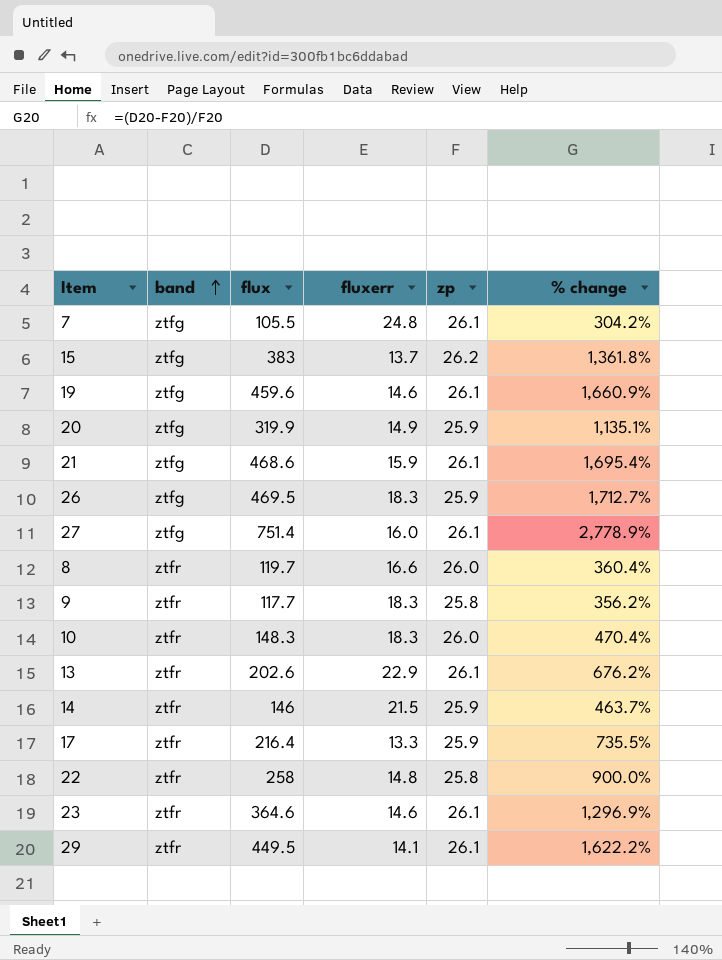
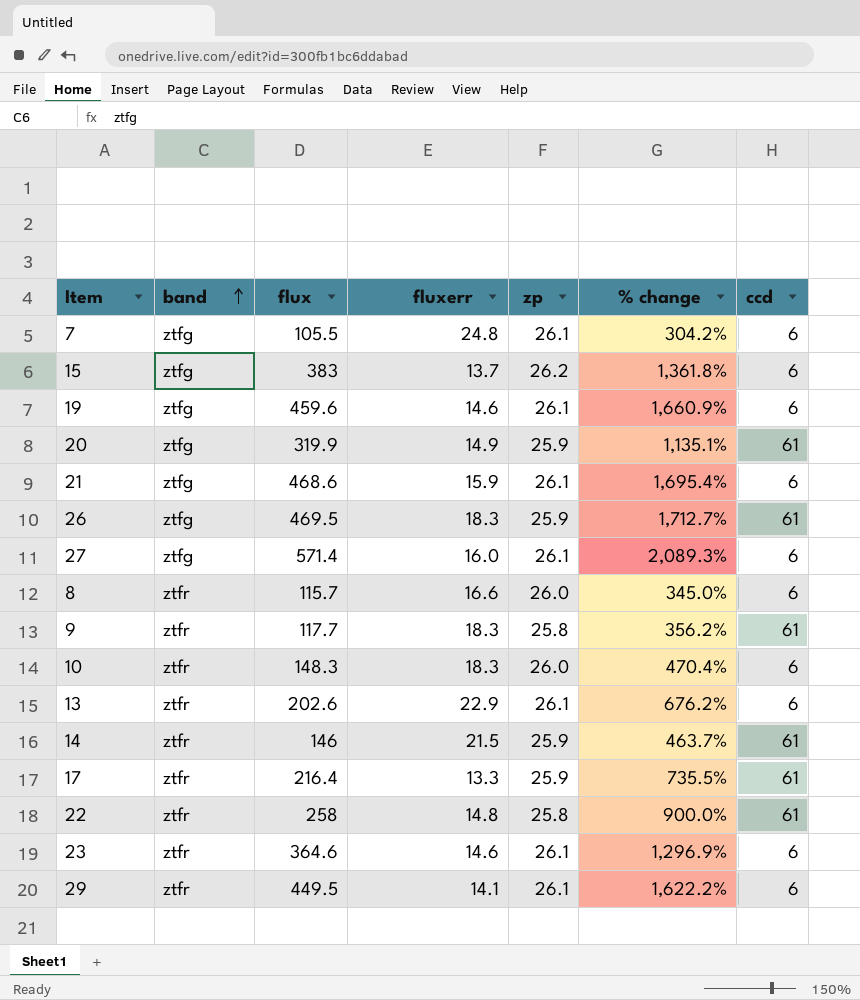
column ccd | position: none -> 7
27 | flux: 751.4 -> 571.4
27 | % change: 2,778.9% -> 2,089.3%
8 | flux: 119.7 -> 115.7
8 | % change: 360.4% -> 345.0%

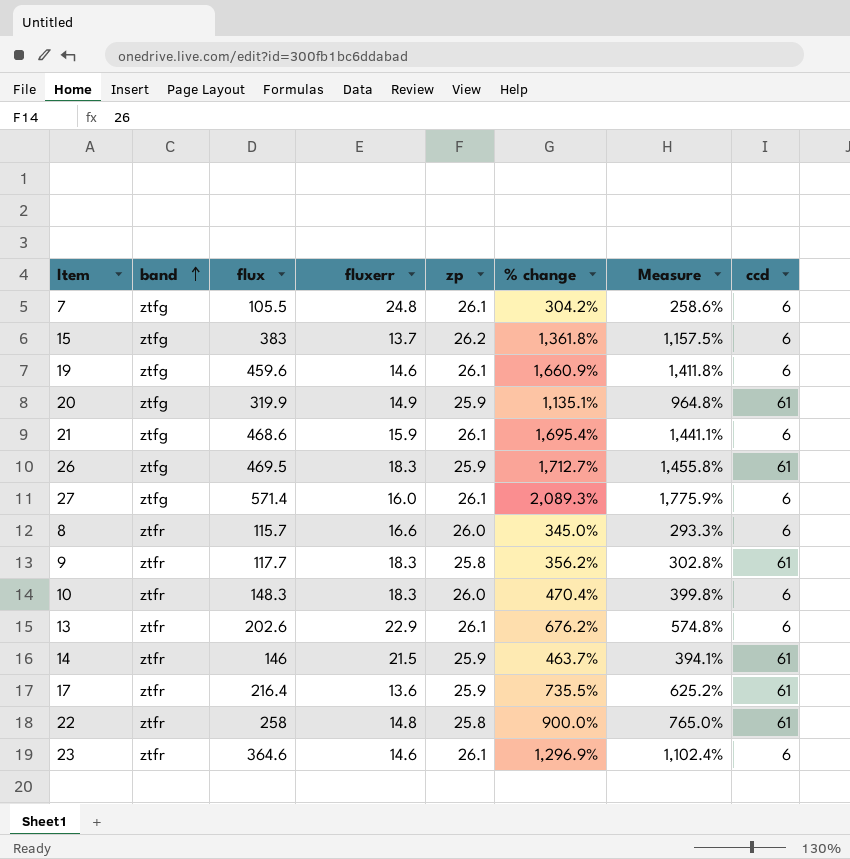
column Measure | formula: none -> [% change] * 0.85
row 29: ztfr | 449.5 | 14.1 | 26.1 | 1,622.2% | 6 -> none
17 | fluxerr: 13.3 -> 13.6

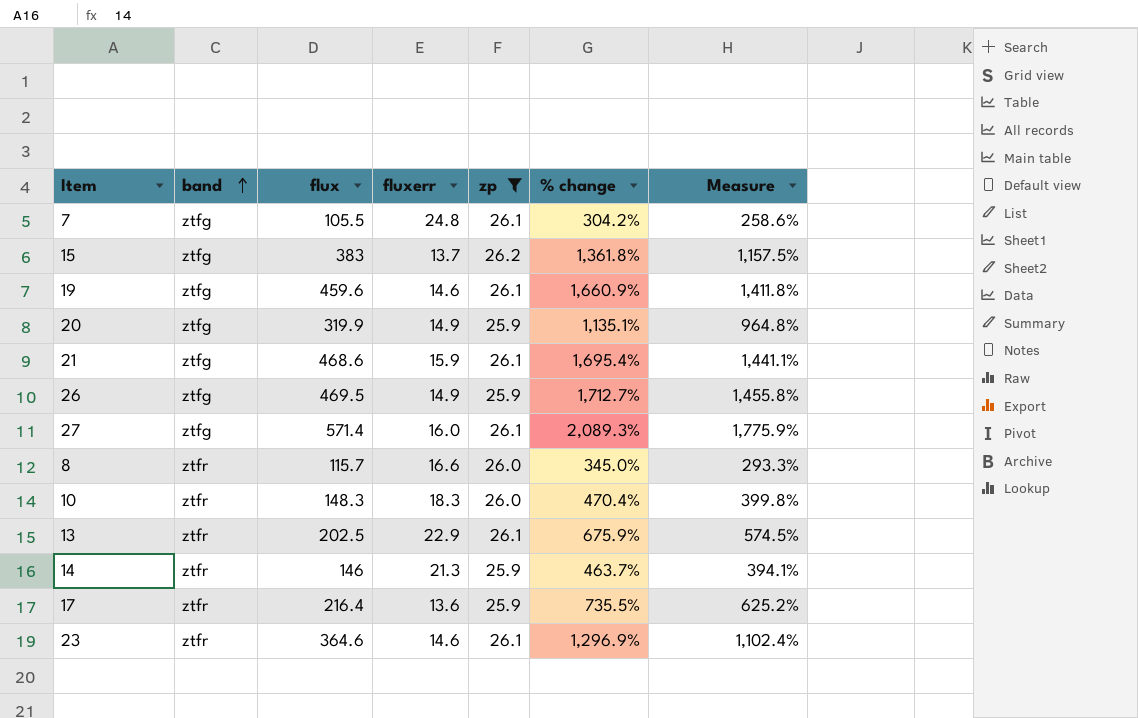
filter: none -> zp != 25.8
column ccd | position: 8 -> none
26 | fluxerr: 18.3 -> 14.9
13 | flux: 202.6 -> 202.5
13 | % change: 676.2% -> 675.9%
13 | Measure: 574.8% -> 574.5%
14 | fluxerr: 21.5 -> 21.3

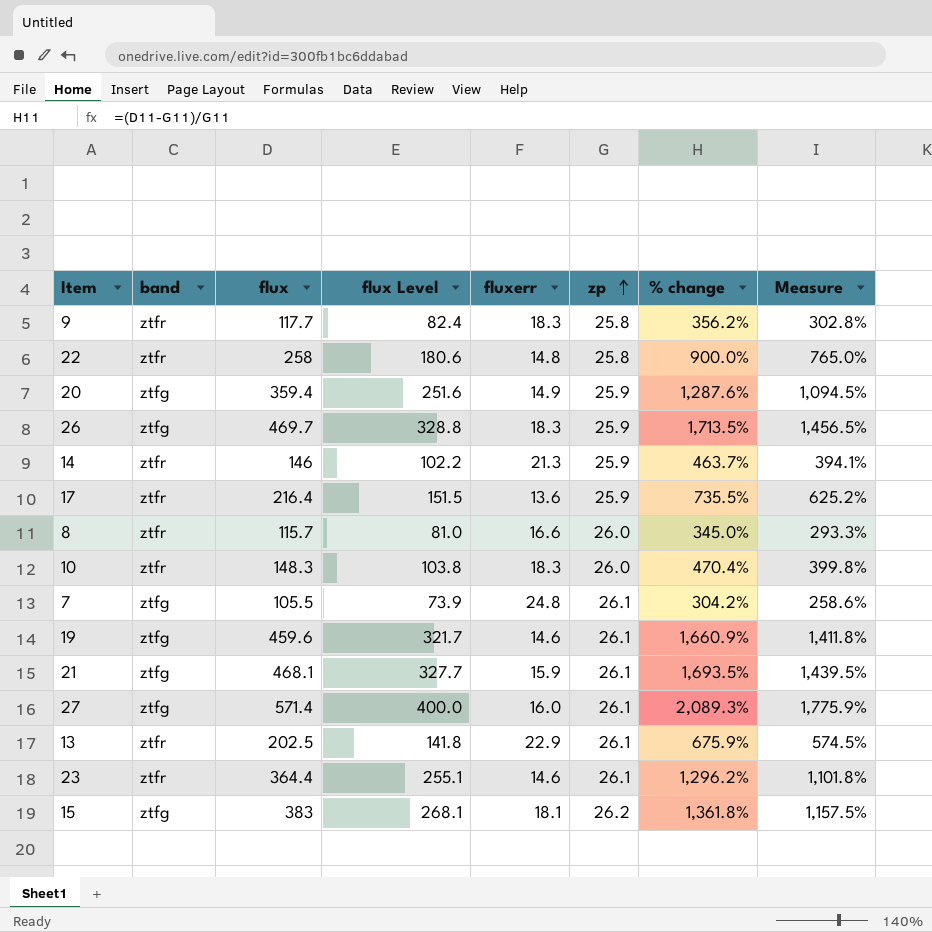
filter: zp != 25.8 -> none
row order: band ascending -> zp ascending
column flux Level | formula: none -> [flux] * 0.7
20 | flux: 319.9 -> 359.4
20 | % change: 1,135.1% -> 1,287.6%
20 | Measure: 964.8% -> 1,094.5%
26 | flux: 469.5 -> 469.7
26 | fluxerr: 14.9 -> 18.3
26 | % change: 1,712.7% -> 1,713.5%
26 | Measure: 1,455.8% -> 1,456.5%
21 | flux: 468.6 -> 468.1
21 | % change: 1,695.4% -> 1,693.5%
21 | Measure: 1,441.1% -> 1,439.5%
23 | flux: 364.6 -> 364.4
23 | % change: 1,296.9% -> 1,296.2%
23 | Measure: 1,102.4% -> 1,101.8%
15 | fluxerr: 13.7 -> 18.1

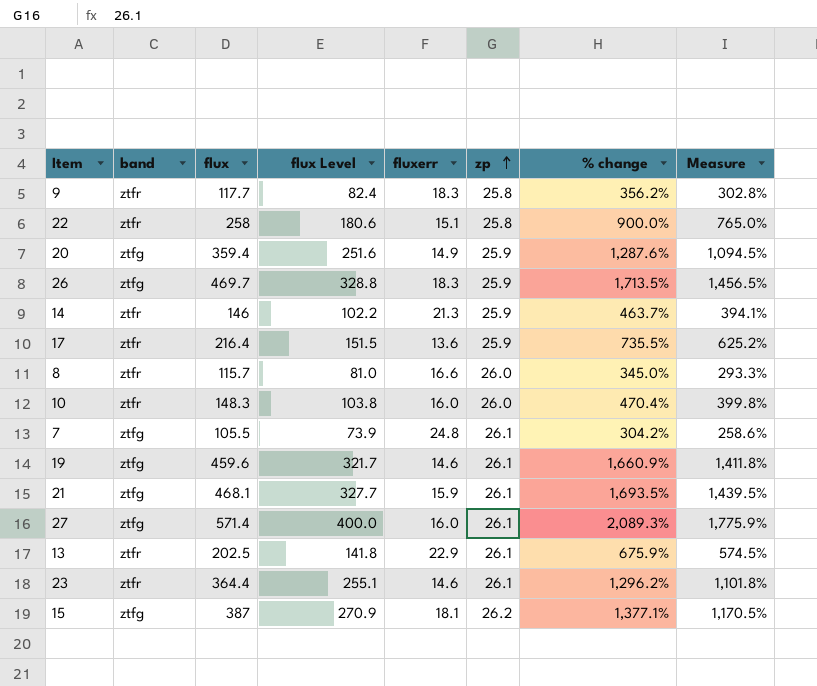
22 | fluxerr: 14.8 -> 15.1
10 | fluxerr: 18.3 -> 16.0
15 | flux: 383 -> 387
15 | flux Level: 268.1 -> 270.9
15 | % change: 1,361.8% -> 1,377.1%
15 | Measure: 1,157.5% -> 1,170.5%

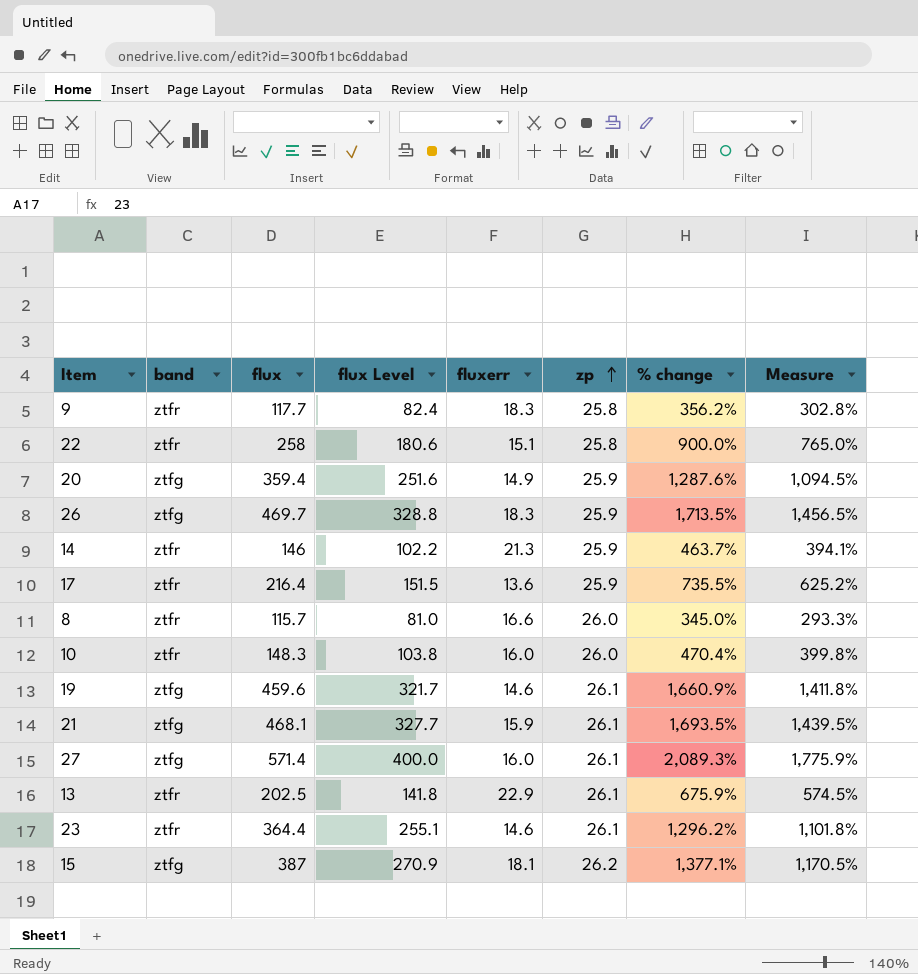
row 7: ztfg | 105.5 | 73.9 | 24.8 | 26.1 | 304.2% | 258.6% -> none

